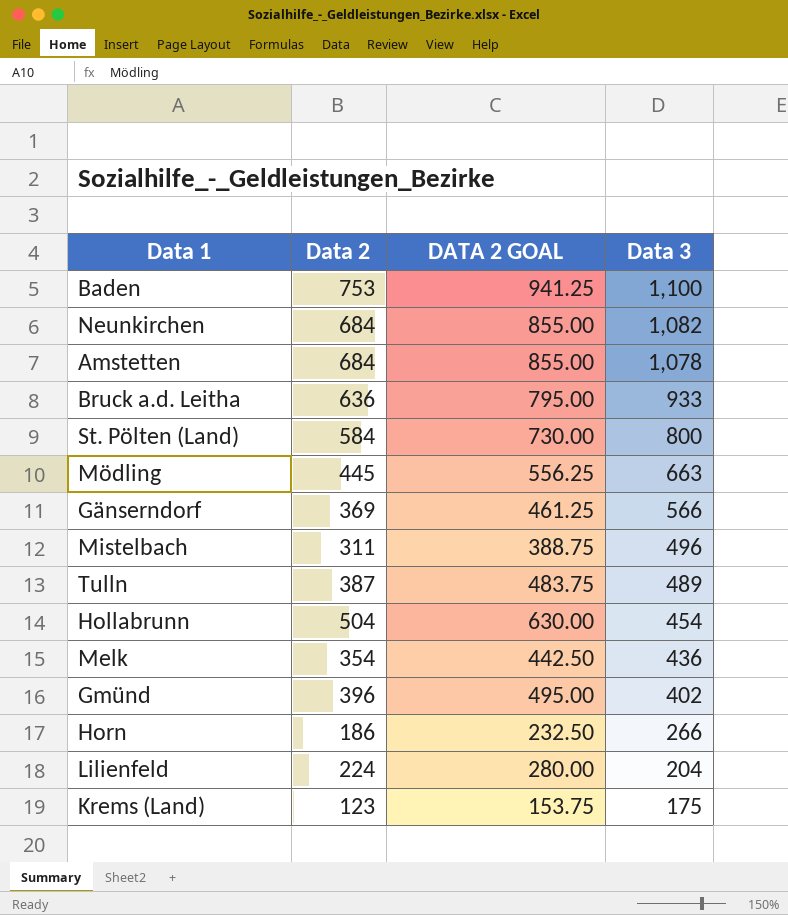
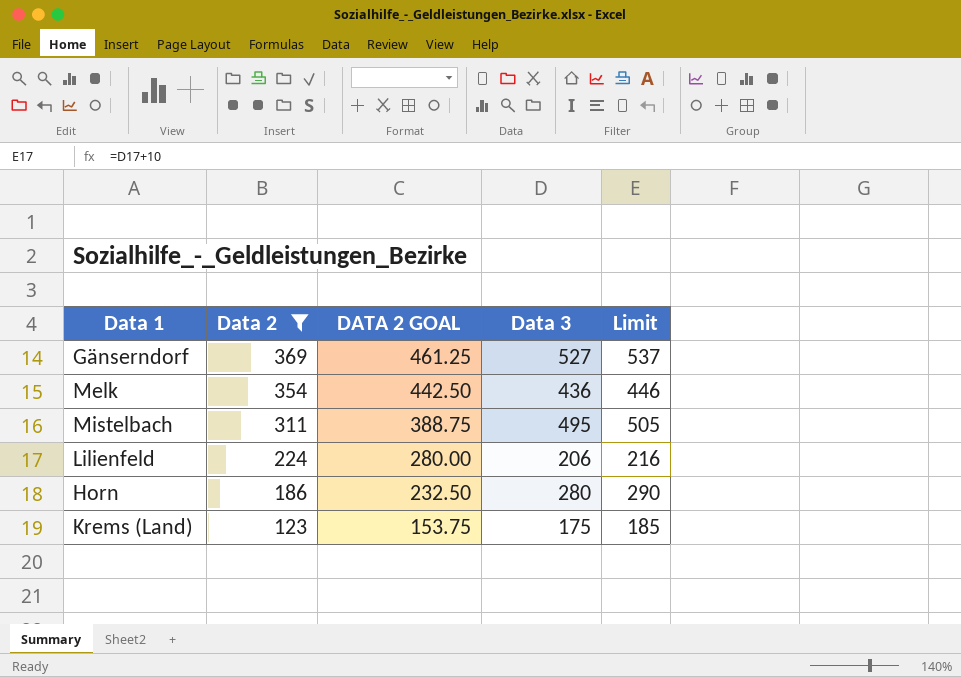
filter: none -> Data 2 <= 369
row order: Data 3 descending -> Data 2 descending
column Limit | formula: none -> [Data 3] + 10
Gänserndorf | Data 3: 566 -> 527
Mistelbach | Data 3: 496 -> 495
Lilienfeld | Data 3: 204 -> 206
Horn | Data 3: 266 -> 280

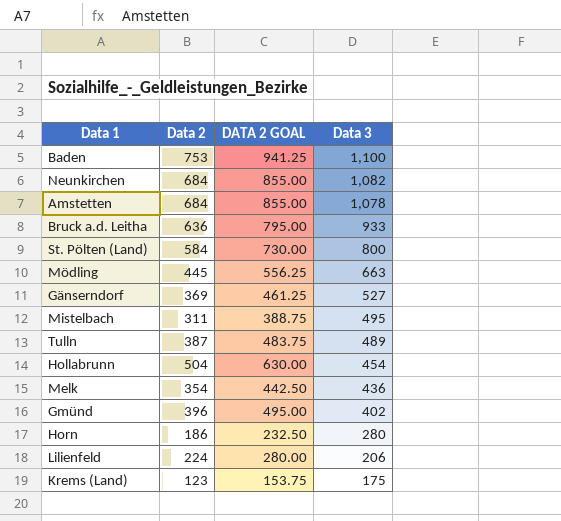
filter: Data 2 <= 369 -> none
row order: Data 2 descending -> Data 3 descending
column Limit | formula: [Data 3] + 10 -> none

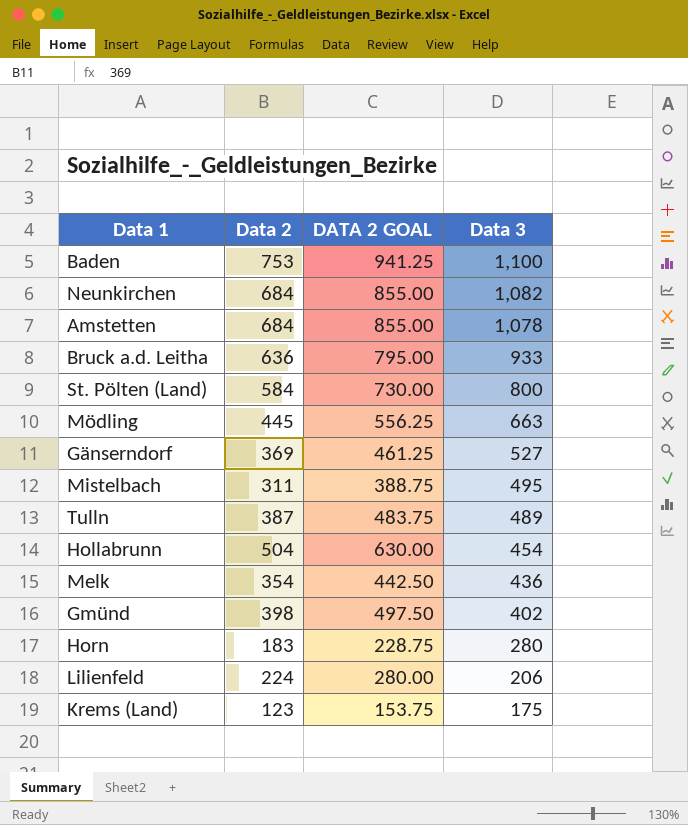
Gmünd | Data 2: 396 -> 398
Gmünd | DATA 2 GOAL: 495.00 -> 497.50
Horn | Data 2: 186 -> 183
Horn | DATA 2 GOAL: 232.50 -> 228.75

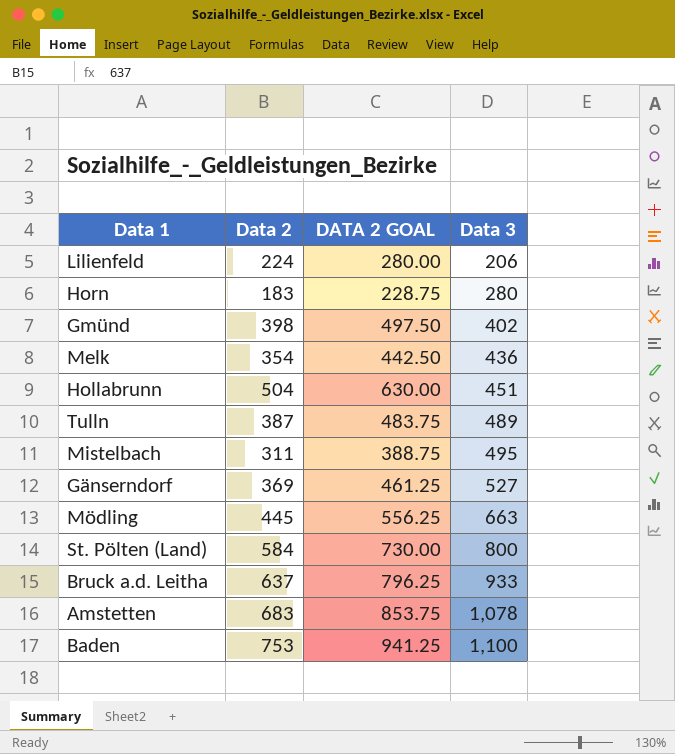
row order: Data 3 descending -> Data 3 ascending
row Neunkirchen: 684 | 855.00 | 1,082 -> none
row Krems (Land): 123 | 153.75 | 175 -> none
Hollabrunn | Data 3: 454 -> 451
Bruck a.d. Leitha | Data 2: 636 -> 637
Bruck a.d. Leitha | DATA 2 GOAL: 795.00 -> 796.25
Amstetten | Data 2: 684 -> 683
Amstetten | DATA 2 GOAL: 855.00 -> 853.75

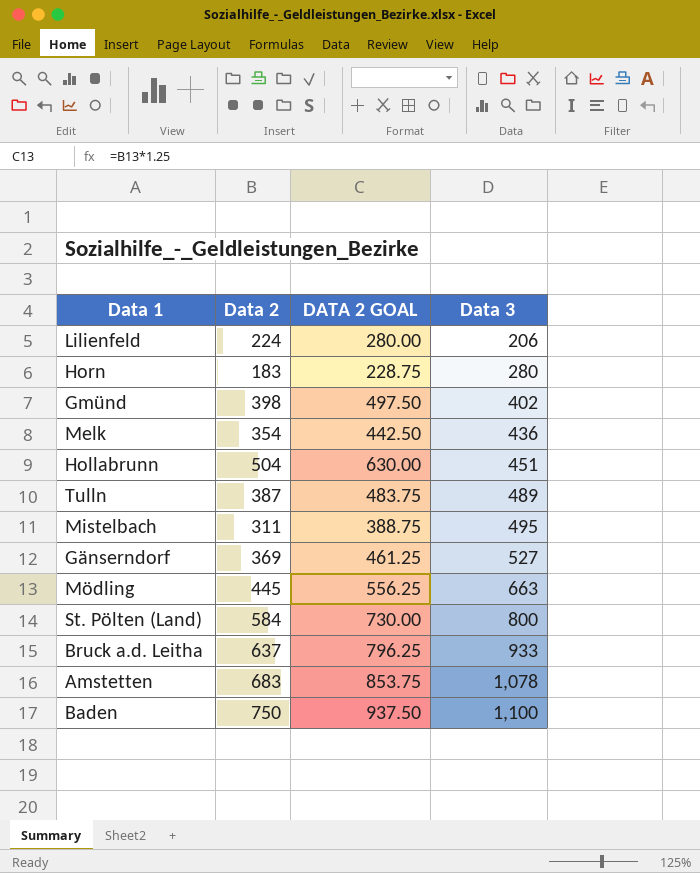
Baden | Data 2: 753 -> 750
Baden | DATA 2 GOAL: 941.25 -> 937.50

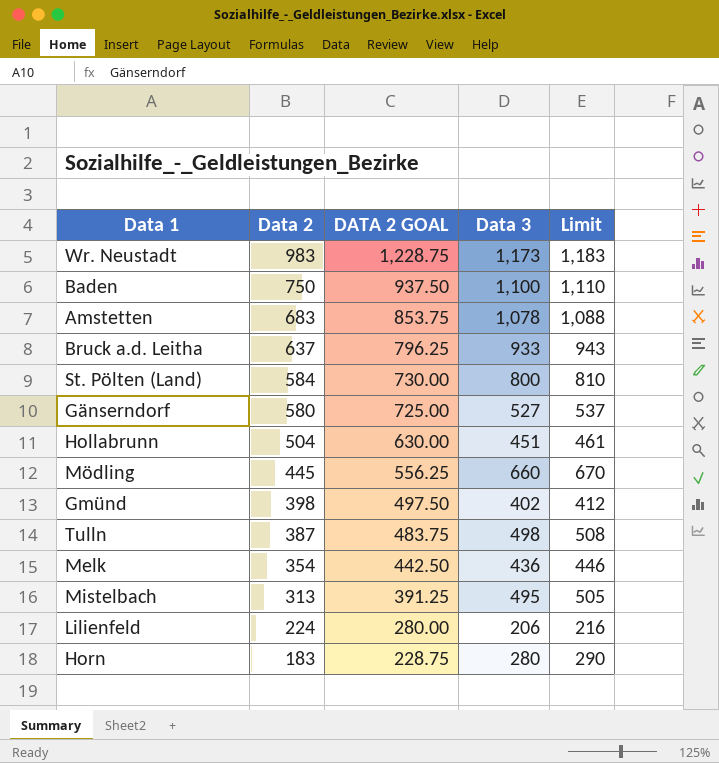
row order: Data 3 ascending -> Data 2 descending
column Limit | formula: none -> [Data 3] + 10
row Wr. Neustadt: none -> 983 | 1,228.75 | 1,173 | 1,183
Gänserndorf | Data 2: 369 -> 580
Gänserndorf | DATA 2 GOAL: 461.25 -> 725.00
Mödling | Data 3: 663 -> 660
Tulln | Data 3: 489 -> 498
Mistelbach | Data 2: 311 -> 313
Mistelbach | DATA 2 GOAL: 388.75 -> 391.25

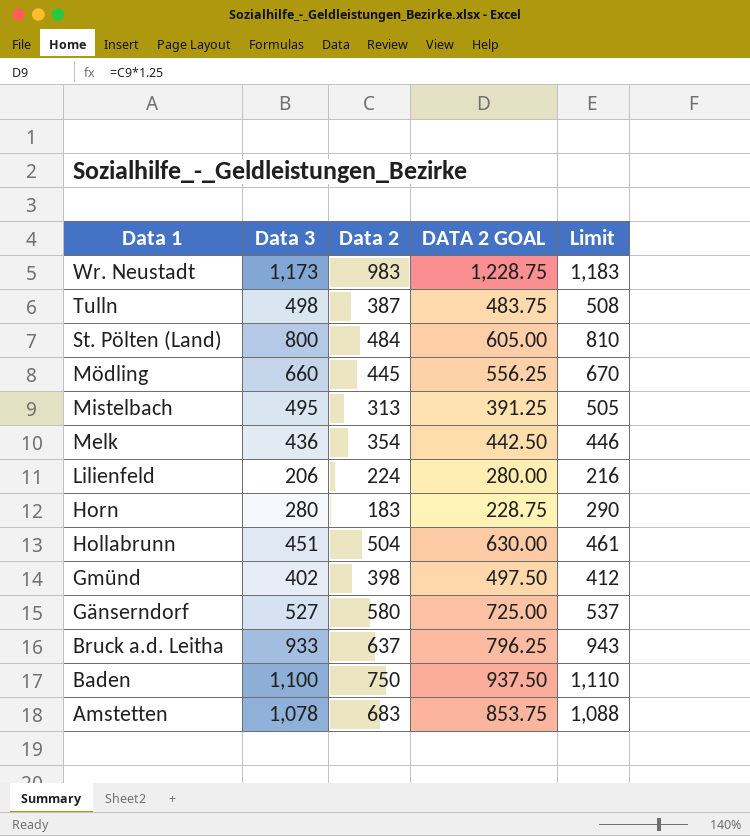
row order: Data 2 descending -> Data 1 descending
column Data 3 | position: 4 -> 2
St. Pölten (Land) | Data 2: 584 -> 484
St. Pölten (Land) | DATA 2 GOAL: 730.00 -> 605.00

